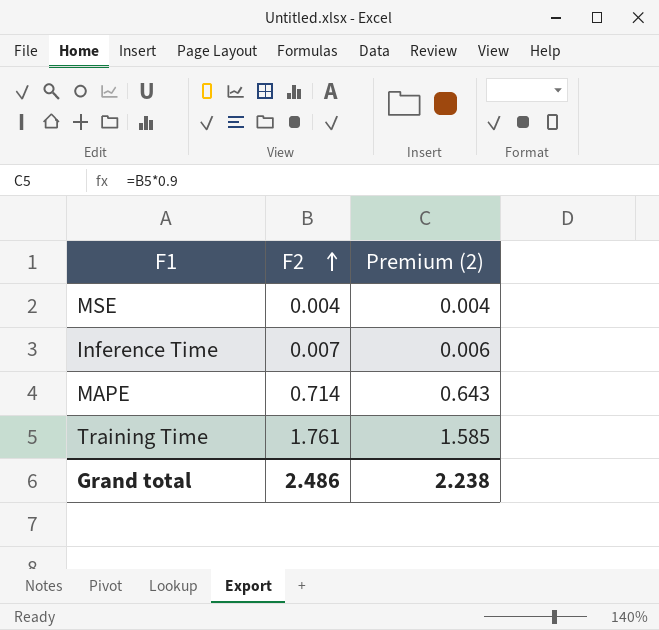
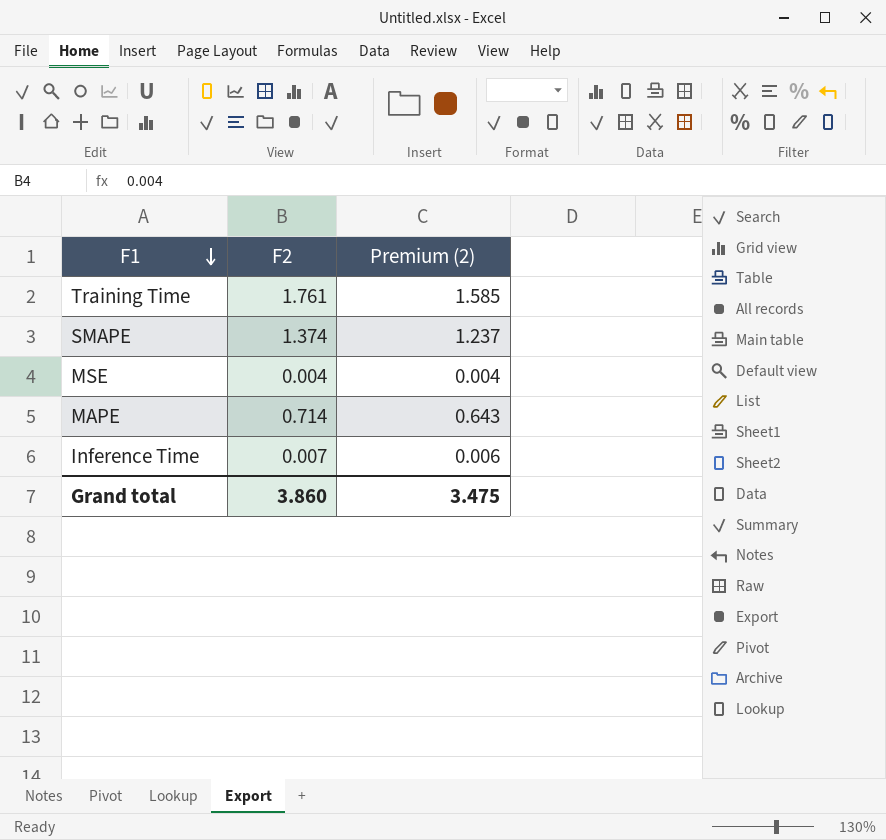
row order: F2 ascending -> F1 descending
row SMAPE: none -> 1.374 | 1.237
Grand total | F2: 2.486 -> 3.860
Grand total | Premium (2): 2.238 -> 3.475

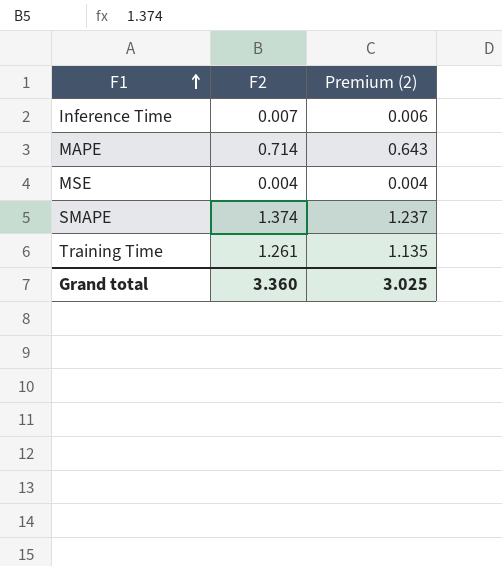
row order: F1 descending -> F1 ascending
Training Time | F2: 1.761 -> 1.261
Training Time | Premium (2): 1.585 -> 1.135
Grand total | F2: 3.860 -> 3.360
Grand total | Premium (2): 3.475 -> 3.025

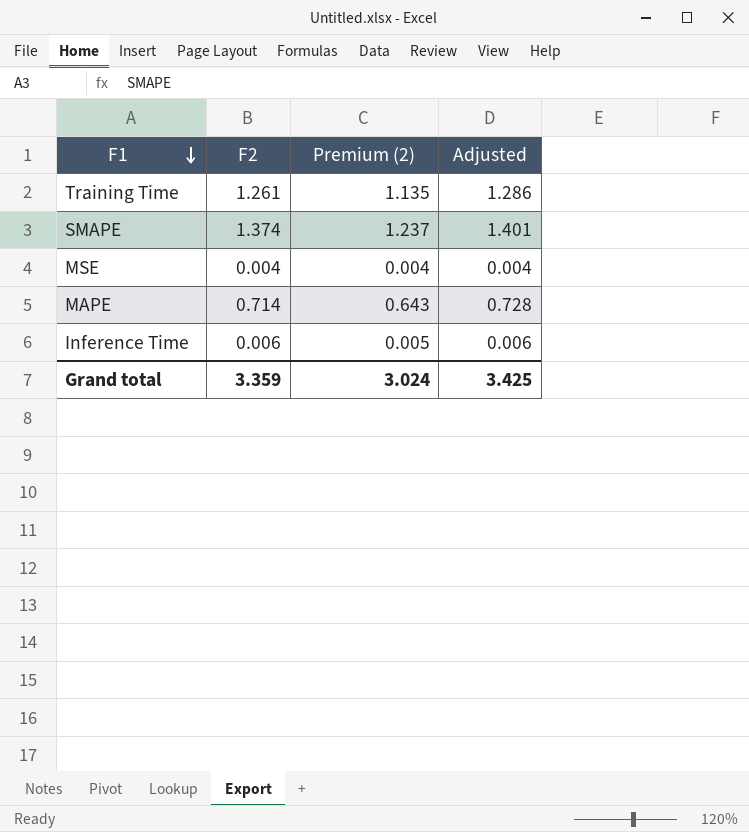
row order: F1 ascending -> F1 descending
column Adjusted | formula: none -> [F2] * 1.02
Inference Time | F2: 0.007 -> 0.006
Inference Time | Premium (2): 0.006 -> 0.005
Grand total | F2: 3.360 -> 3.359
Grand total | Premium (2): 3.025 -> 3.024

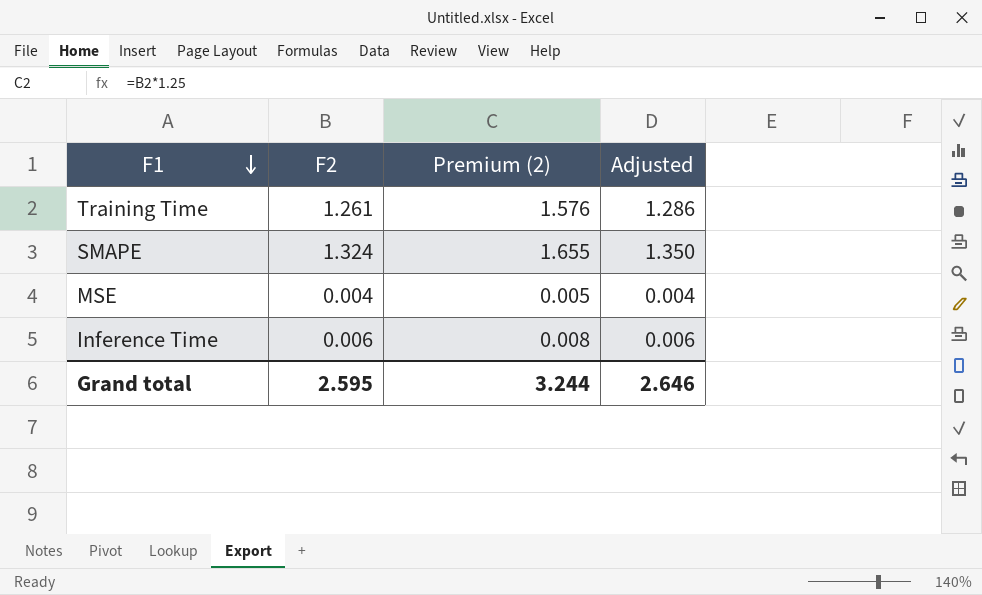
column Premium (2) | formula: [F2] * 0.9 -> [F2] * 1.25
row MAPE: 0.714 | 0.643 | 0.728 -> none
SMAPE | F2: 1.374 -> 1.324
SMAPE | Adjusted: 1.401 -> 1.350
Grand total | F2: 3.359 -> 2.595
Grand total | Premium (2): 3.024 -> 3.244
Grand total | Adjusted: 3.425 -> 2.646

